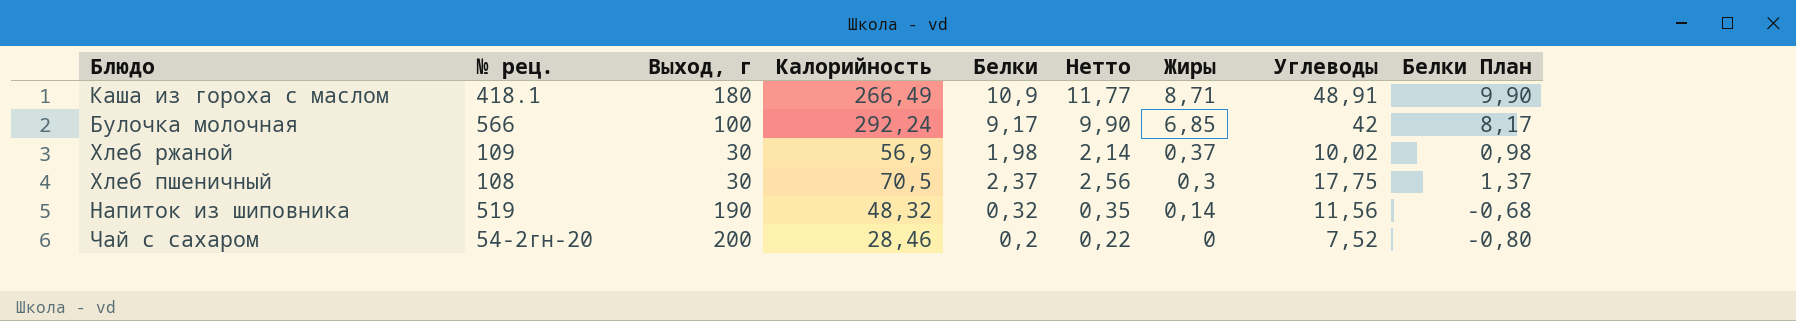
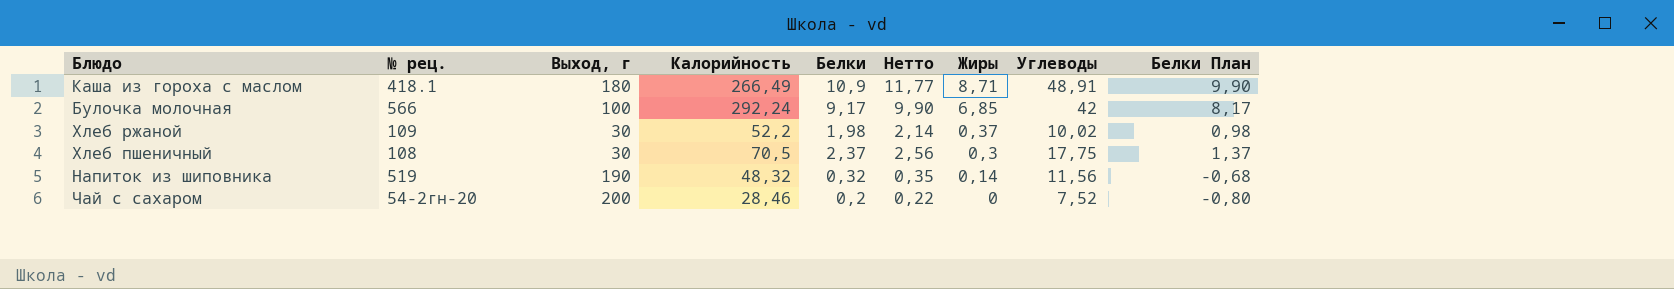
Хлеб ржаной | Калорийность: 56,9 -> 52,2

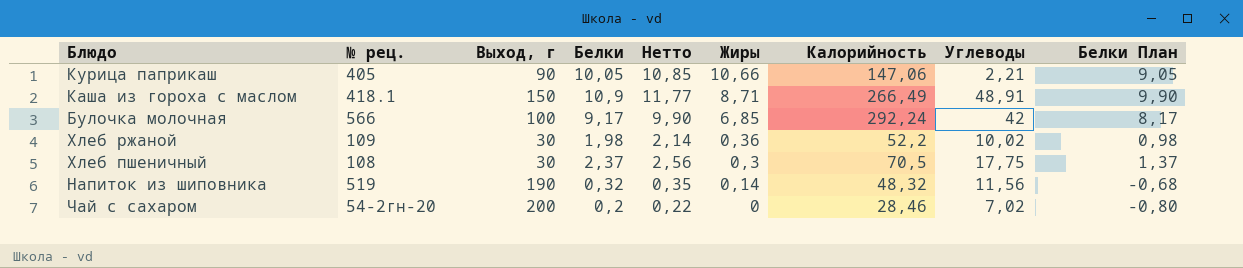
column Калорийность | position: 4 -> 7
row Курица паприкаш: none -> 405 | 90 | 10,05 | 10,85 | 10,66 | 147,06 | 2,21 | 9,05
Каша из гороха с маслом | Выход, г: 180 -> 150
Хлеб ржаной | Жиры: 0,37 -> 0,36
Чай с сахаром | Углеводы: 7,52 -> 7,02

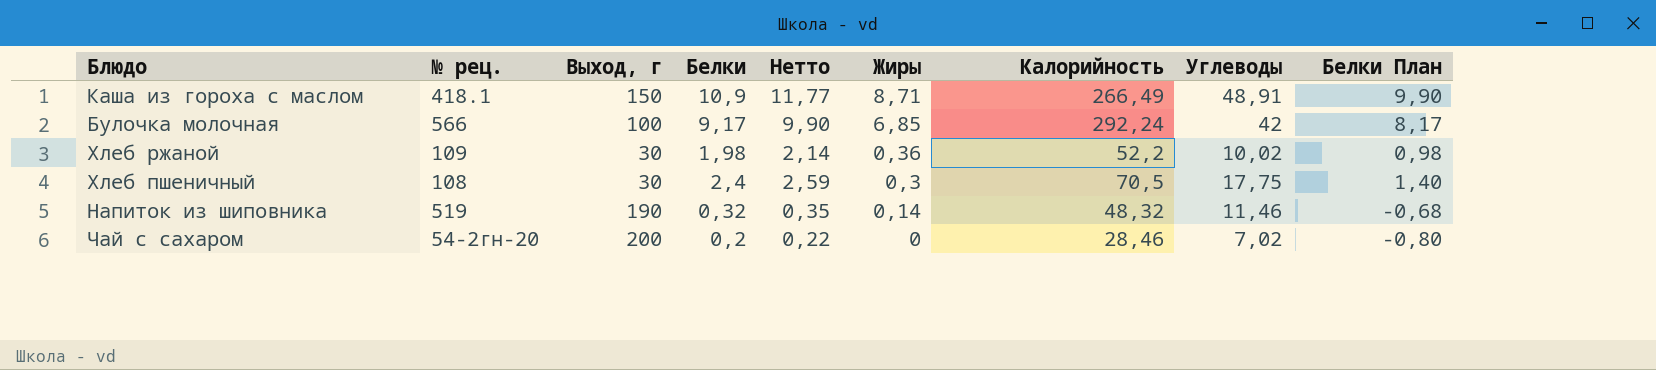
row Курица паприкаш: 405 | 90 | 10,05 | 10,85 | 10,66 | 147,06 | 2,21 | 9,05 -> none
Хлеб пшеничный | Белки: 2,37 -> 2,4
Хлеб пшеничный | Нетто: 2,56 -> 2,59
Хлеб пшеничный | Белки План: 1,37 -> 1,40
Напиток из шиповника | Углеводы: 11,56 -> 11,46

